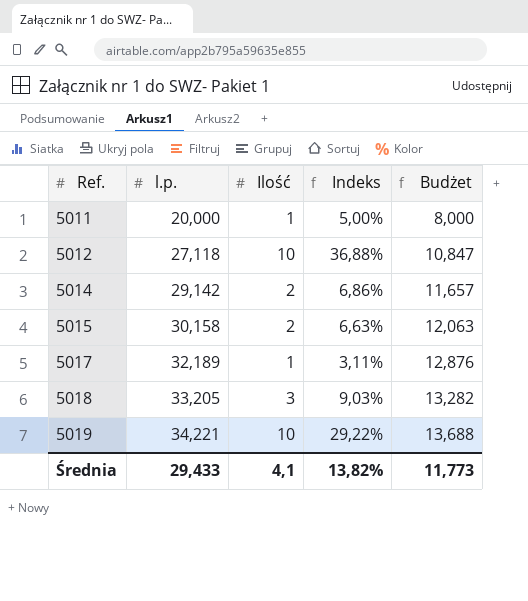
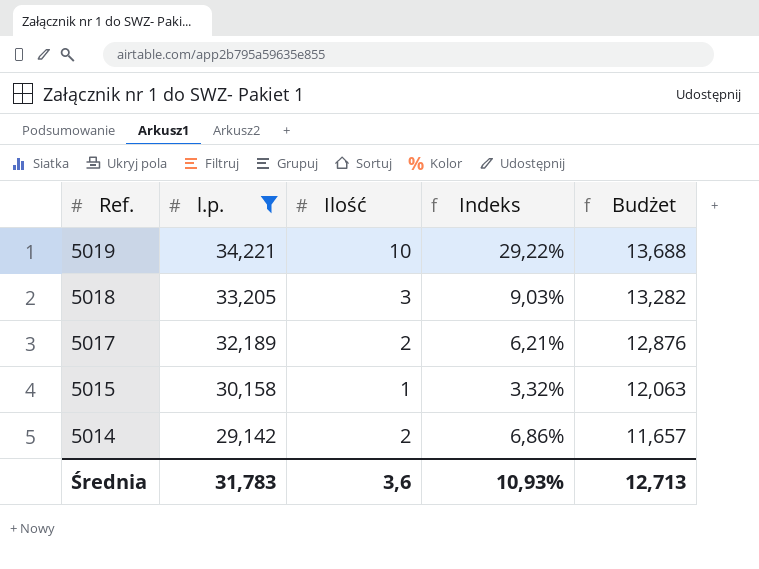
filter: none -> l.p. >= 29,142
row order: Ref. ascending -> Ref. descending
5017 | Ilość: 1 -> 2
5017 | Indeks: 3,11% -> 6,21%
5015 | Ilość: 2 -> 1
5015 | Indeks: 6,63% -> 3,32%
Średnia | l.p.: 29,433 -> 31,783
Średnia | Ilość: 4,1 -> 3,6
Średnia | Indeks: 13,82% -> 10,93%
Średnia | Budżet: 11,773 -> 12,713

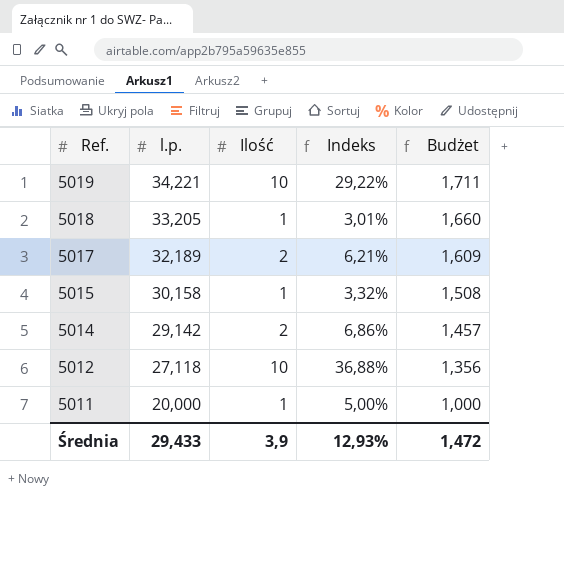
filter: l.p. >= 29,142 -> none
column Budżet | formula: [l.p.] * 0,4 -> [l.p.] * 0,05
5018 | Ilość: 3 -> 1
5018 | Indeks: 9,03% -> 3,01%
Średnia | l.p.: 31,783 -> 29,433
Średnia | Ilość: 3,6 -> 3,9
Średnia | Indeks: 10,93% -> 12,93%
Średnia | Budżet: 12,713 -> 1,472

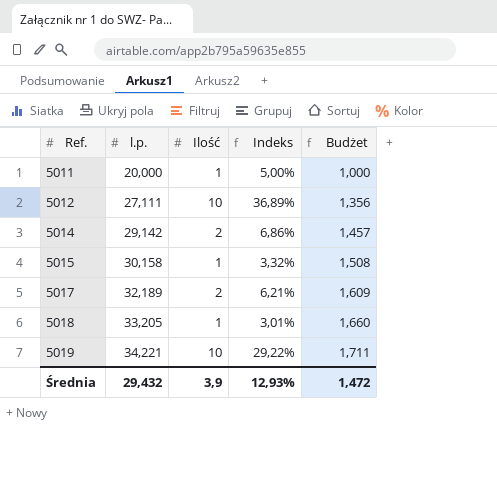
row order: Ref. descending -> Ref. ascending
5012 | l.p.: 27,118 -> 27,111
5012 | Indeks: 36,88% -> 36,89%
Średnia | l.p.: 29,433 -> 29,432

